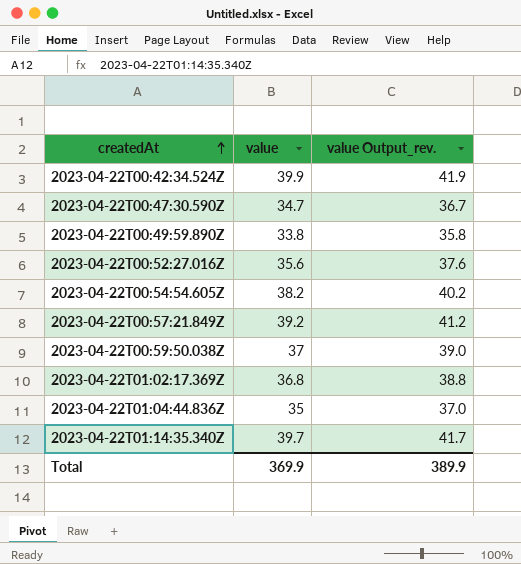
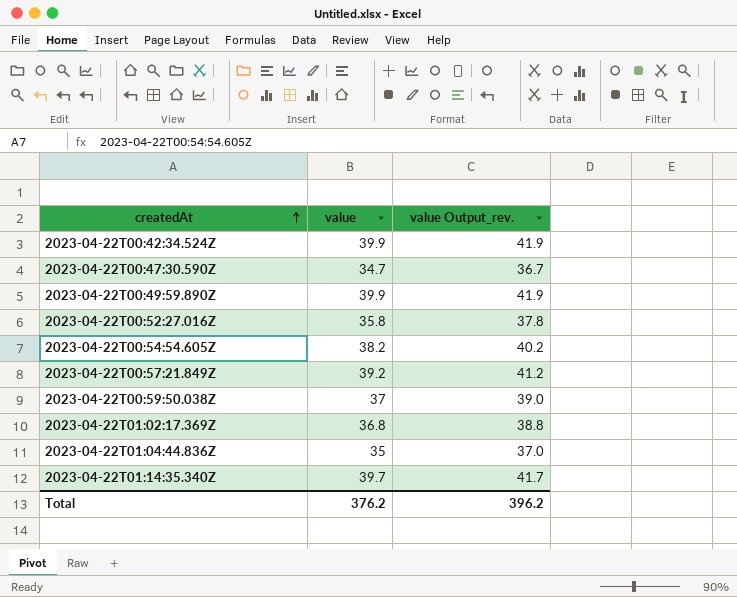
2023-04-22T00:49:59.890Z | value: 33.8 -> 39.9
2023-04-22T00:49:59.890Z | value Output_rev.: 35.8 -> 41.9
2023-04-22T00:52:27.016Z | value: 35.6 -> 35.8
2023-04-22T00:52:27.016Z | value Output_rev.: 37.6 -> 37.8
Total | value: 369.9 -> 376.2
Total | value Output_rev.: 389.9 -> 396.2

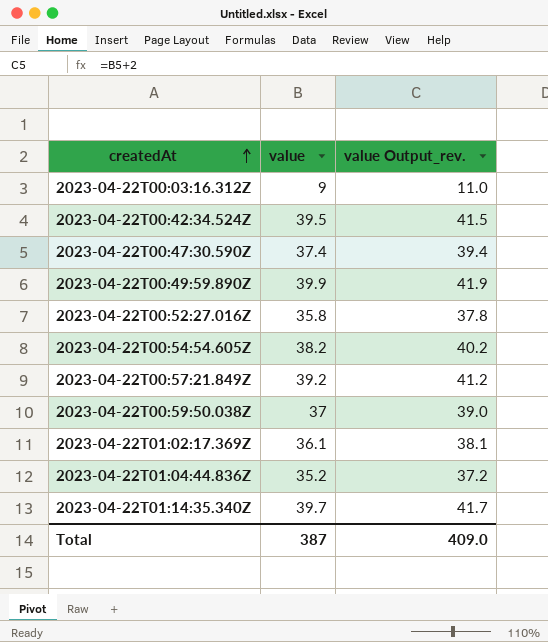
row 2023-04-22T00:03:16.312Z: none -> 9 | 11.0
2023-04-22T00:42:34.524Z | value: 39.9 -> 39.5
2023-04-22T00:42:34.524Z | value Output_rev.: 41.9 -> 41.5
2023-04-22T00:47:30.590Z | value: 34.7 -> 37.4
2023-04-22T00:47:30.590Z | value Output_rev.: 36.7 -> 39.4
2023-04-22T01:02:17.369Z | value: 36.8 -> 36.1
2023-04-22T01:02:17.369Z | value Output_rev.: 38.8 -> 38.1
2023-04-22T01:04:44.836Z | value: 35 -> 35.2
2023-04-22T01:04:44.836Z | value Output_rev.: 37.0 -> 37.2
Total | value: 376.2 -> 387
Total | value Output_rev.: 396.2 -> 409.0

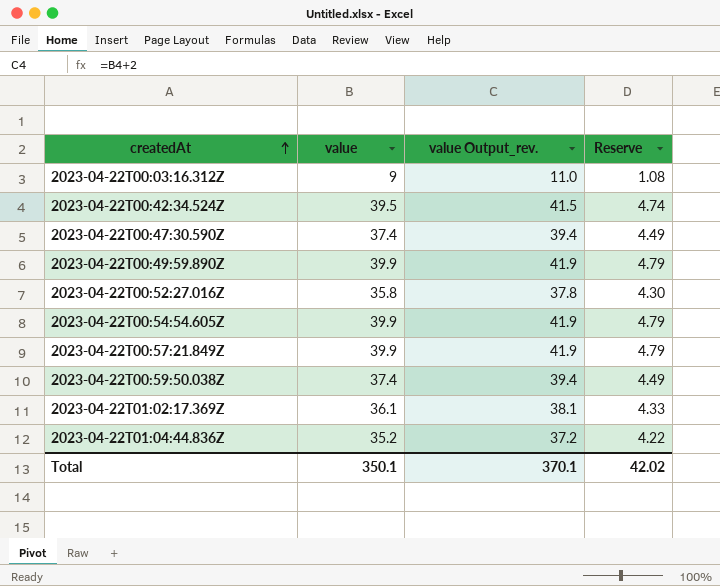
column Reserve | formula: none -> [value] * 0.12
row 2023-04-22T01:14:35.340Z: 39.7 | 41.7 -> none
2023-04-22T00:54:54.605Z | value: 38.2 -> 39.9
2023-04-22T00:54:54.605Z | value Output_rev.: 40.2 -> 41.9
2023-04-22T00:57:21.849Z | value: 39.2 -> 39.9
2023-04-22T00:57:21.849Z | value Output_rev.: 41.2 -> 41.9
2023-04-22T00:59:50.038Z | value: 37 -> 37.4
2023-04-22T00:59:50.038Z | value Output_rev.: 39.0 -> 39.4
Total | value: 387 -> 350.1
Total | value Output_rev.: 409.0 -> 370.1

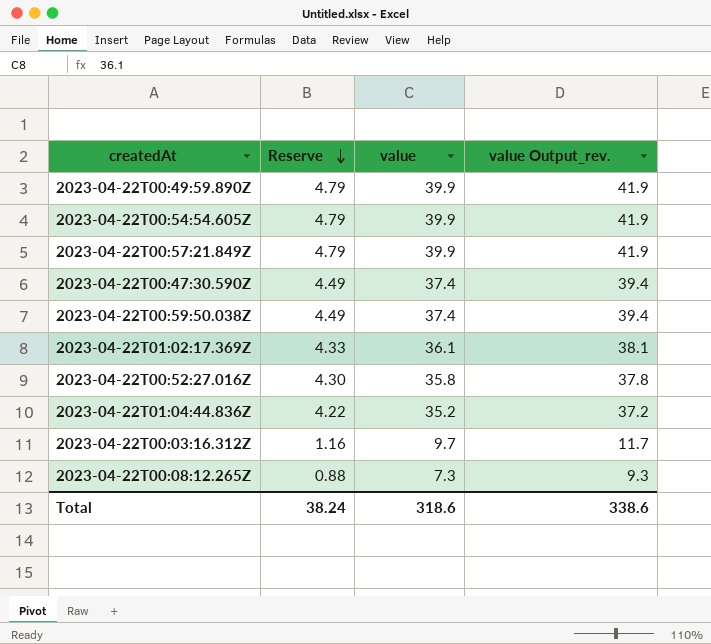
row order: createdAt ascending -> Reserve descending
column Reserve | position: 4 -> 2
row 2023-04-22T00:42:34.524Z: 39.5 | 41.5 | 4.74 -> none
2023-04-22T00:03:16.312Z | Reserve: 1.08 -> 1.16
2023-04-22T00:03:16.312Z | value: 9 -> 9.7
2023-04-22T00:03:16.312Z | value Output_rev.: 11.0 -> 11.7
row 2023-04-22T00:08:12.265Z: none -> 0.88 | 7.3 | 9.3
Total | Reserve: 42.02 -> 38.24
Total | value: 350.1 -> 318.6
Total | value Output_rev.: 370.1 -> 338.6

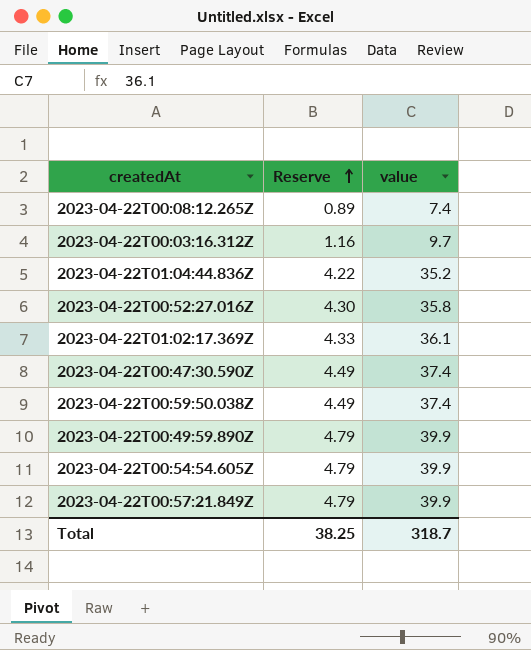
row order: Reserve descending -> Reserve ascending
column value Output_rev. | formula: [value] + 2 -> none
2023-04-22T00:08:12.265Z | Reserve: 0.88 -> 0.89
2023-04-22T00:08:12.265Z | value: 7.3 -> 7.4
Total | Reserve: 38.24 -> 38.25
Total | value: 318.6 -> 318.7

